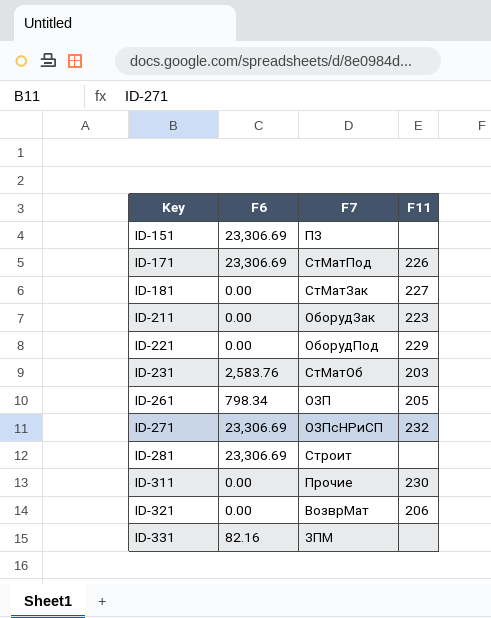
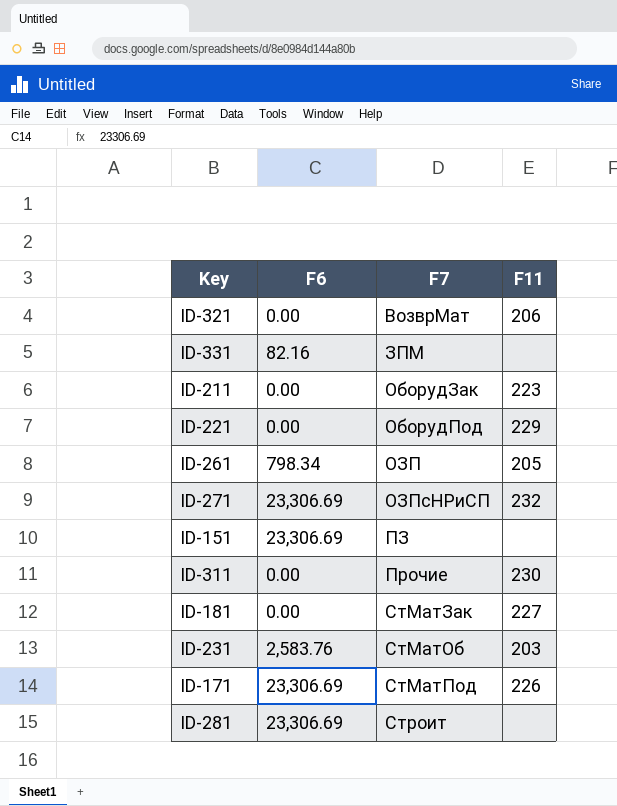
row order: Key ascending -> F7 ascending

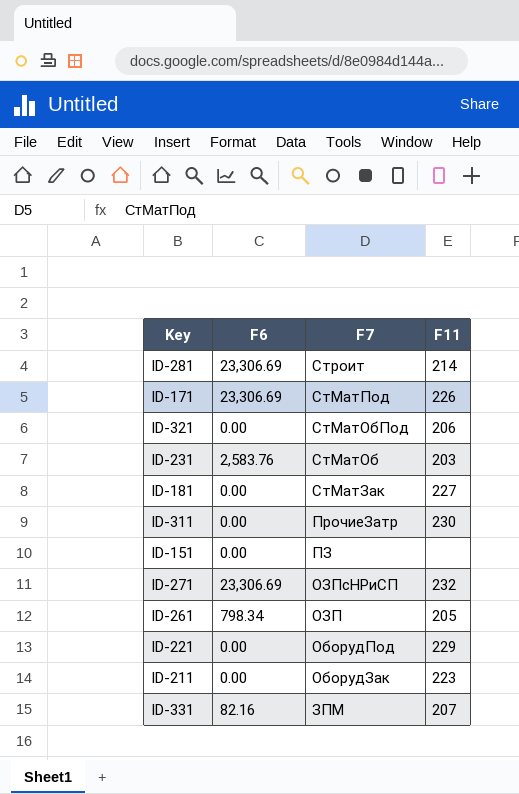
row order: F7 ascending -> F7 descending
ID-281 | F11: none -> 214
ID-321 | F7: ВозврМат -> СтМатОбПод
ID-311 | F7: Прочие -> ПрочиеЗатр
ID-151 | F6: 23,306.69 -> 0.00
ID-331 | F11: none -> 207

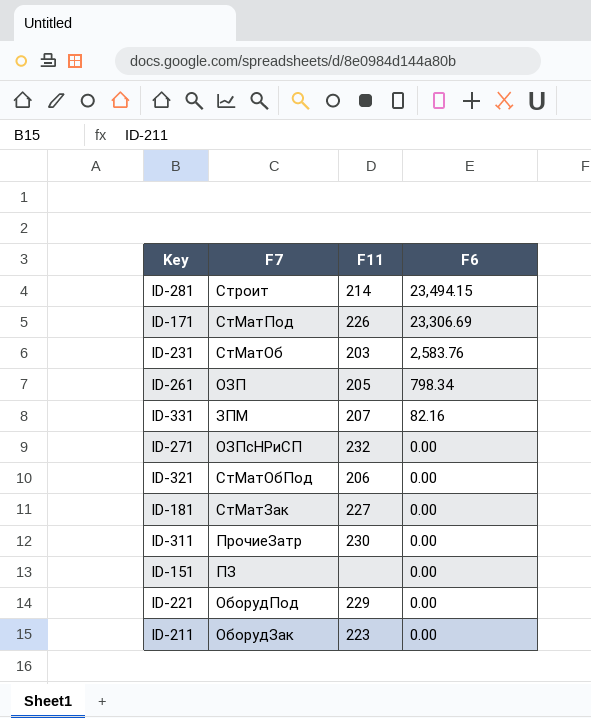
row order: F7 descending -> F6 descending
column F6 | position: 2 -> 4
ID-281 | F6: 23,306.69 -> 23,494.15
ID-271 | F6: 23,306.69 -> 0.00

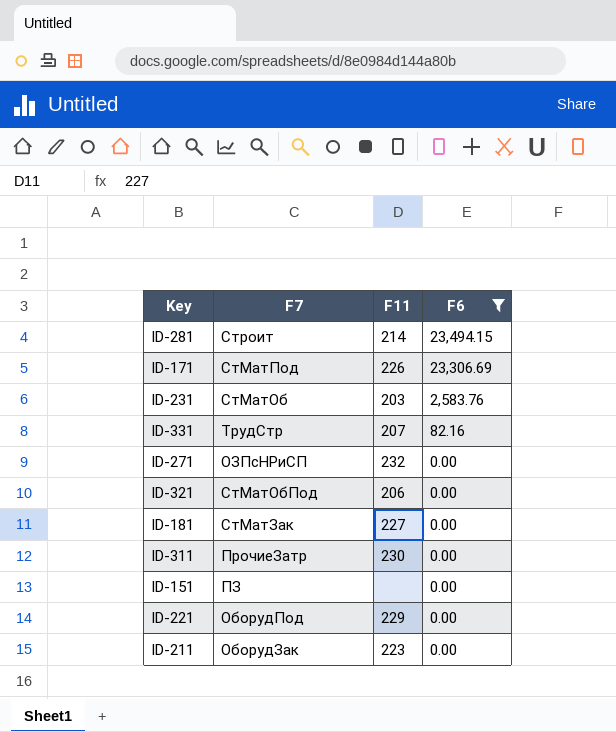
filter: none -> F6 != 798.34
ID-331 | F7: ЗПМ -> ТрудСтр

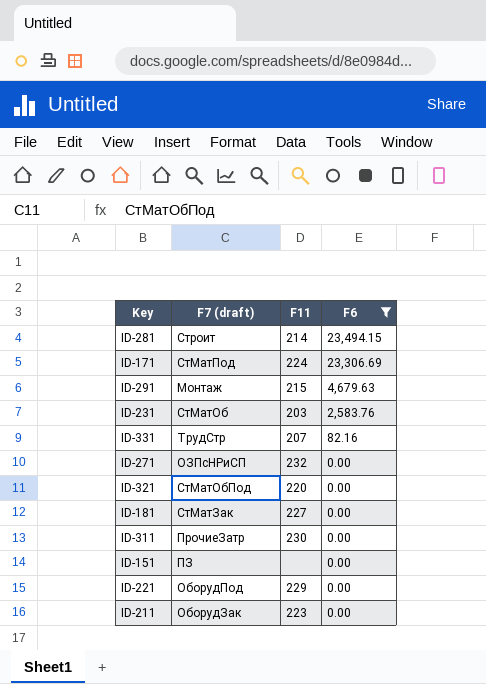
column name: F7 -> F7 (draft)
ID-171 | F11: 226 -> 224
row ID-291: none -> Монтаж | 215 | 4,679.63
ID-321 | F11: 206 -> 220

